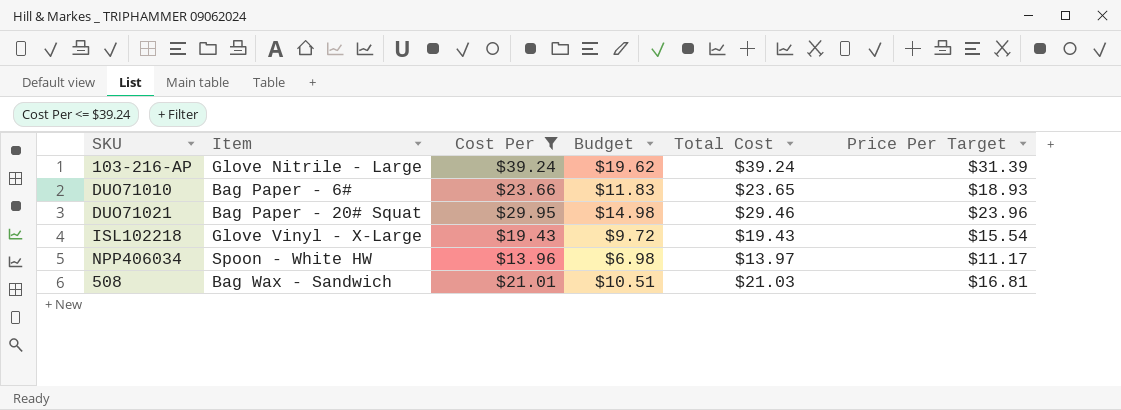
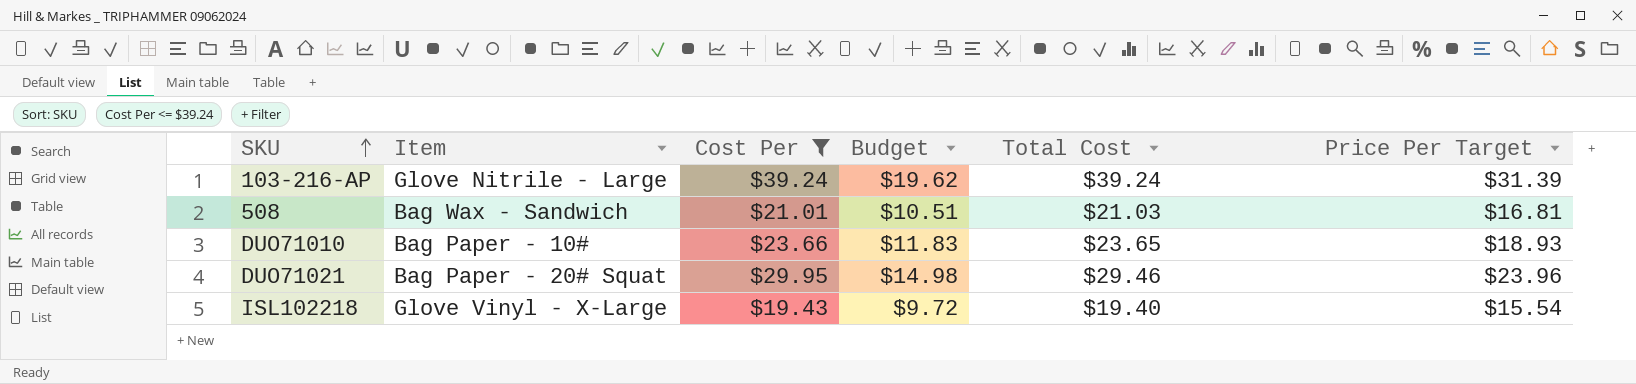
row order: none -> SKU ascending
row NPP406034: Spoon - White HW | $13.96 | $6.98 | $13.97 | $11.17 -> none
DUO71010 | Item: Bag Paper - 6# -> Bag Paper - 10#
ISL102218 | Total Cost: $19.43 -> $19.40

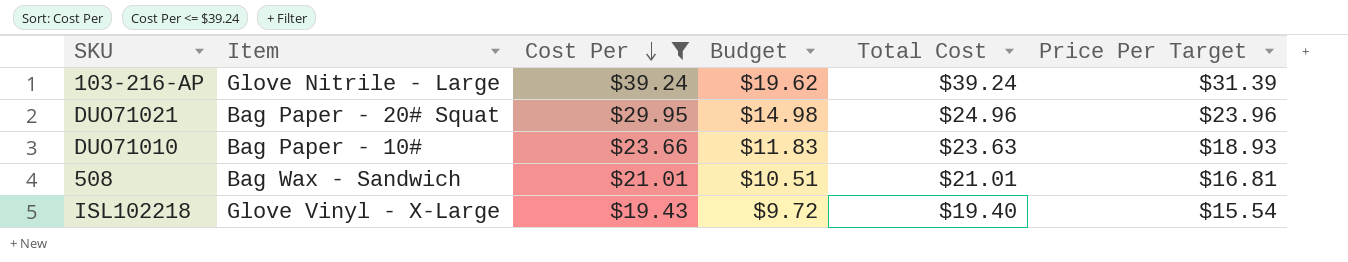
row order: SKU ascending -> Cost Per descending
DUO71021 | Total Cost: $29.46 -> $24.96
DUO71010 | Total Cost: $23.65 -> $23.63
508 | Total Cost: $21.03 -> $21.01

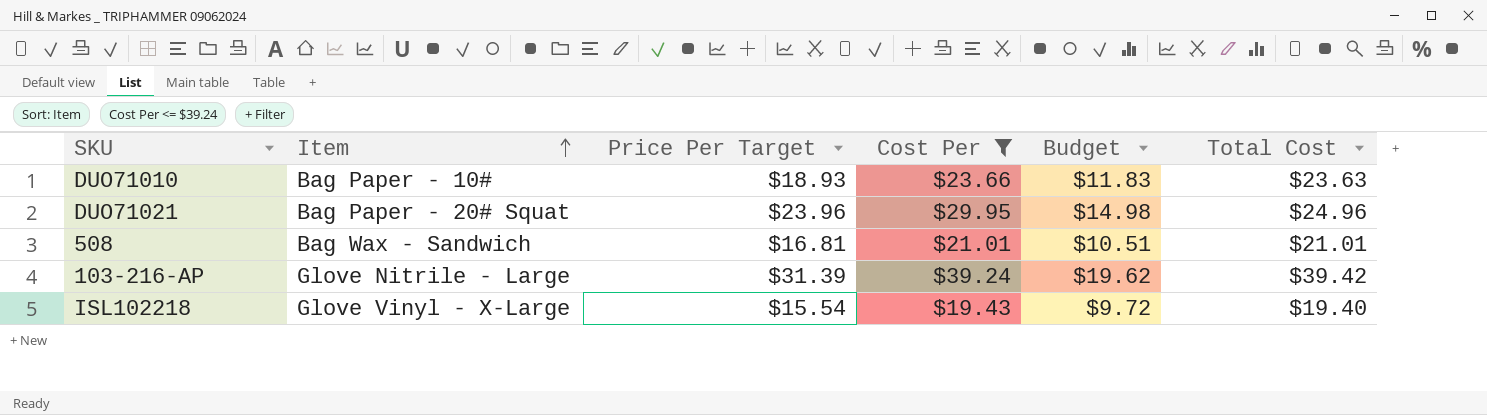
row order: Cost Per descending -> Item ascending
column Price Per Target | position: 6 -> 3
103-216-AP | Total Cost: $39.24 -> $39.42

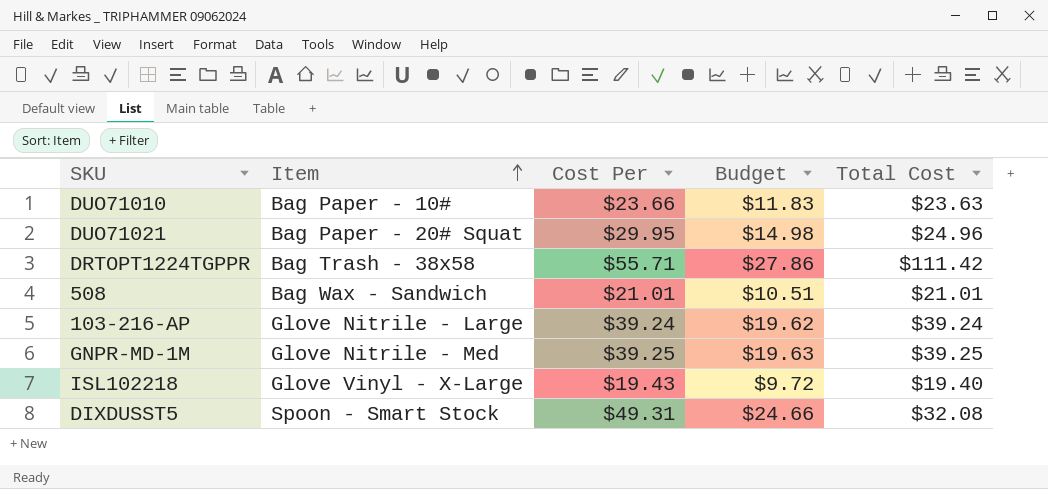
filter: Cost Per <= $39.24 -> none
column Price Per Target | formula: [Cost Per] * 0.8 -> none
103-216-AP | Total Cost: $39.42 -> $39.24

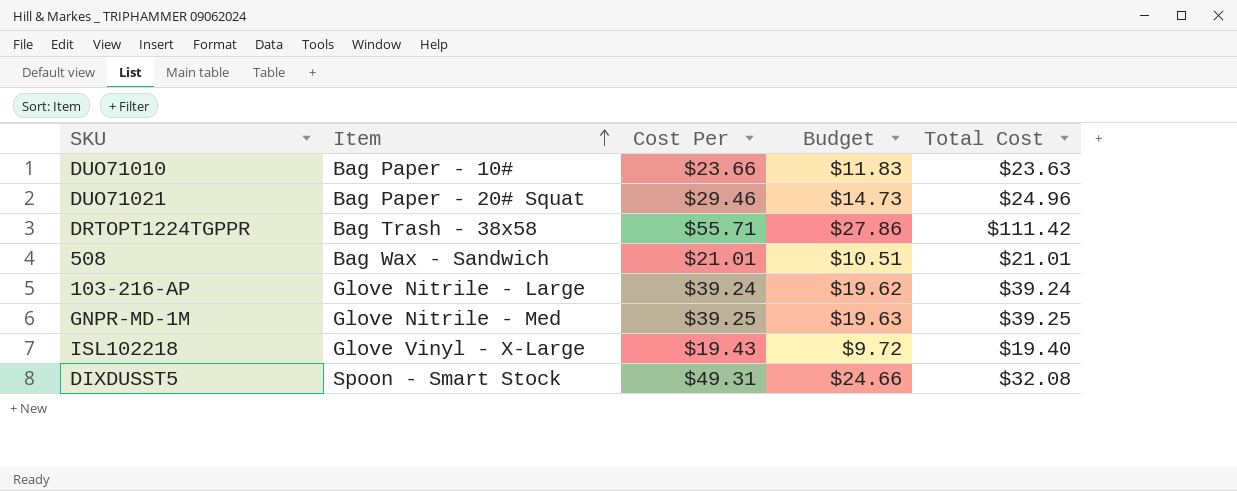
DUO71021 | Cost Per: $29.95 -> $29.46
DUO71021 | Budget: $14.98 -> $14.73

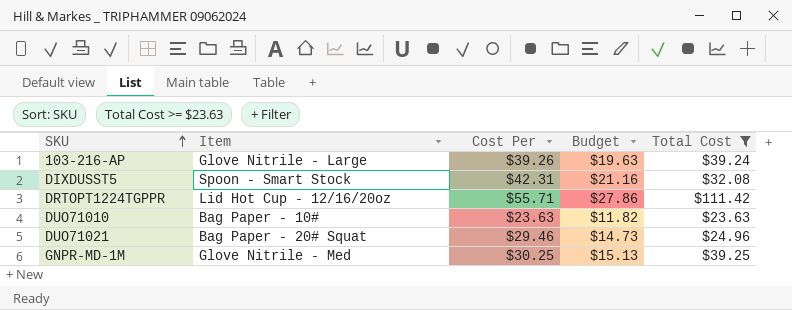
filter: none -> Total Cost >= $23.63
row order: Item ascending -> SKU ascending
103-216-AP | Cost Per: $39.24 -> $39.26
103-216-AP | Budget: $19.62 -> $19.63
DIXDUSST5 | Cost Per: $49.31 -> $42.31
DIXDUSST5 | Budget: $24.66 -> $21.16
DRTOPT1224TGPPR | Item: Bag Trash - 38x58 -> Lid Hot Cup - 12/16/20oz
DUO71010 | Cost Per: $23.66 -> $23.63
DUO71010 | Budget: $11.83 -> $11.82
GNPR-MD-1M | Cost Per: $39.25 -> $30.25
GNPR-MD-1M | Budget: $19.63 -> $15.13

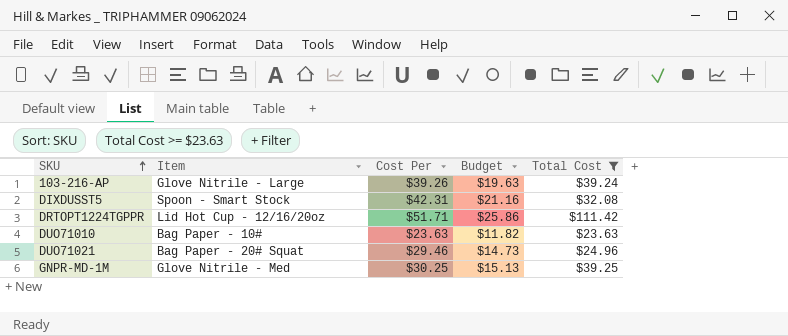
DRTOPT1224TGPPR | Cost Per: $55.71 -> $51.71
DRTOPT1224TGPPR | Budget: $27.86 -> $25.86

